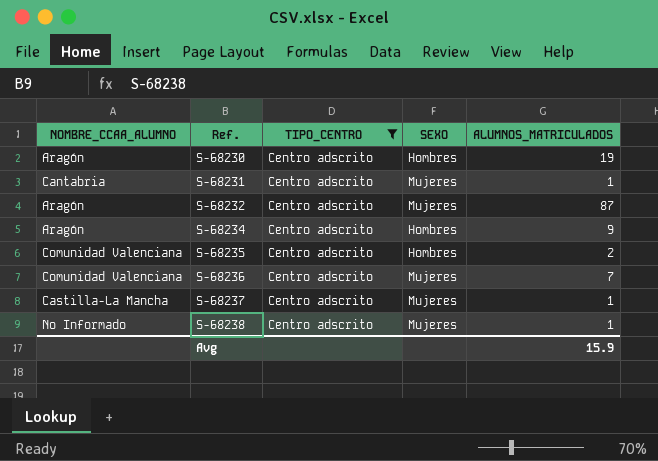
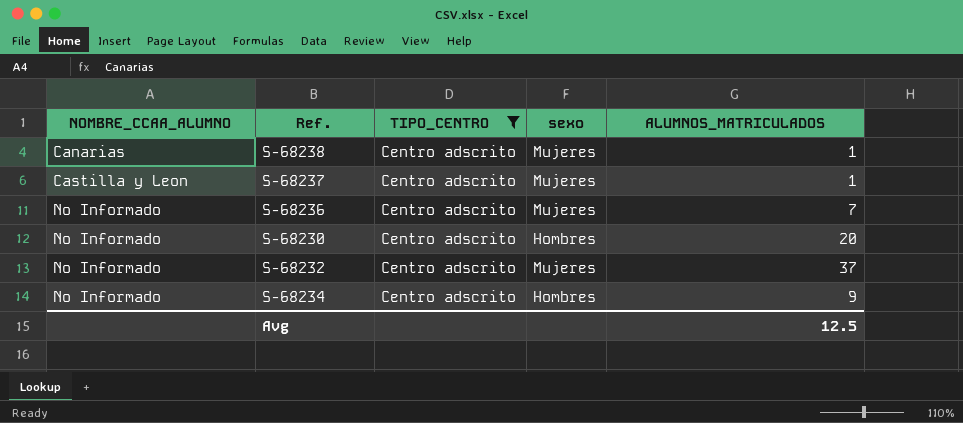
row order: Ref. ascending -> NOMBRE_CCAA_ALUMNO ascending
column name: SEXO -> sexo
row S-68231: Cantabria | Centro adscrito | Mujeres | 1 -> none
row S-68235: Comunidad Valenciana | Centro adscrito | Hombres | 2 -> none
S-68238 | NOMBRE_CCAA_ALUMNO: No Informado -> Canarias
S-68237 | NOMBRE_CCAA_ALUMNO: Castilla-La Mancha -> Castilla y Leon
S-68236 | NOMBRE_CCAA_ALUMNO: Comunidad Valenciana -> No Informado
S-68230 | NOMBRE_CCAA_ALUMNO: Aragón -> No Informado
S-68230 | ALUMNOS_MATRICULADOS: 19 -> 20
S-68232 | NOMBRE_CCAA_ALUMNO: Aragón -> No Informado
S-68232 | ALUMNOS_MATRICULADOS: 87 -> 37
S-68234 | NOMBRE_CCAA_ALUMNO: Aragón -> No Informado
Avg | ALUMNOS_MATRICULADOS: 15.9 -> 12.5

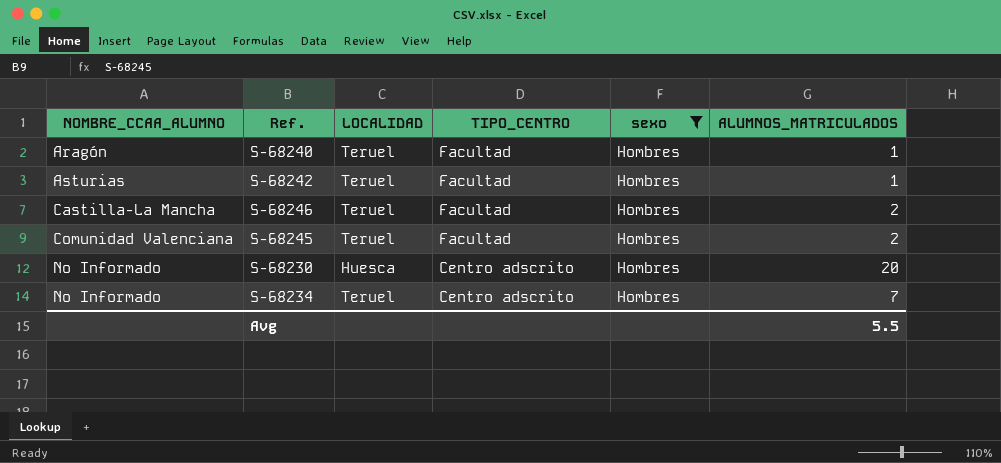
filter: TIPO_CENTRO = Centro adscrito -> sexo = Hombres
column LOCALIDAD | position: none -> 3
S-68234 | ALUMNOS_MATRICULADOS: 9 -> 7
Avg | ALUMNOS_MATRICULADOS: 12.5 -> 5.5

